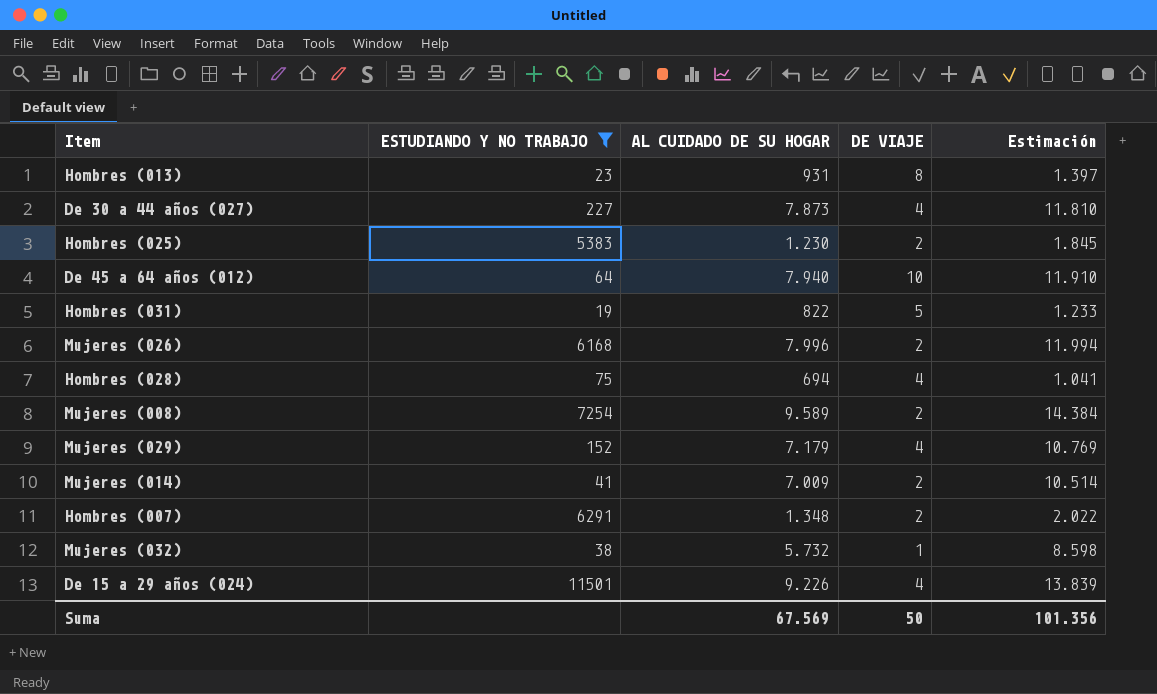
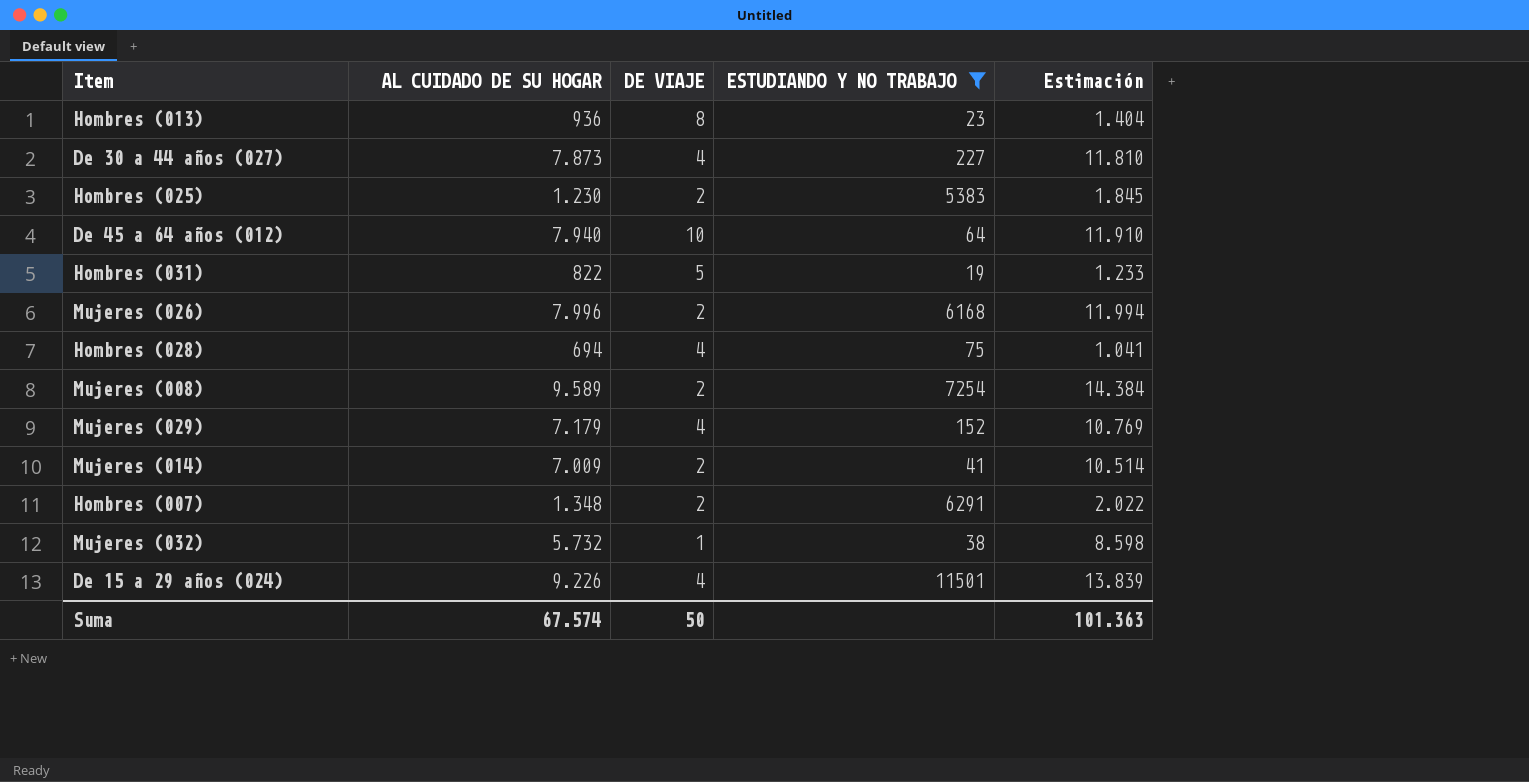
column ESTUDIANDO Y NO TRABAJO | position: 2 -> 4
Hombres (013) | AL CUIDADO DE SU HOGAR: 931 -> 936
Hombres (013) | Estimación: 1.397 -> 1.404
Suma | AL CUIDADO DE SU HOGAR: 67.569 -> 67.574
Suma | Estimación: 101.356 -> 101.363

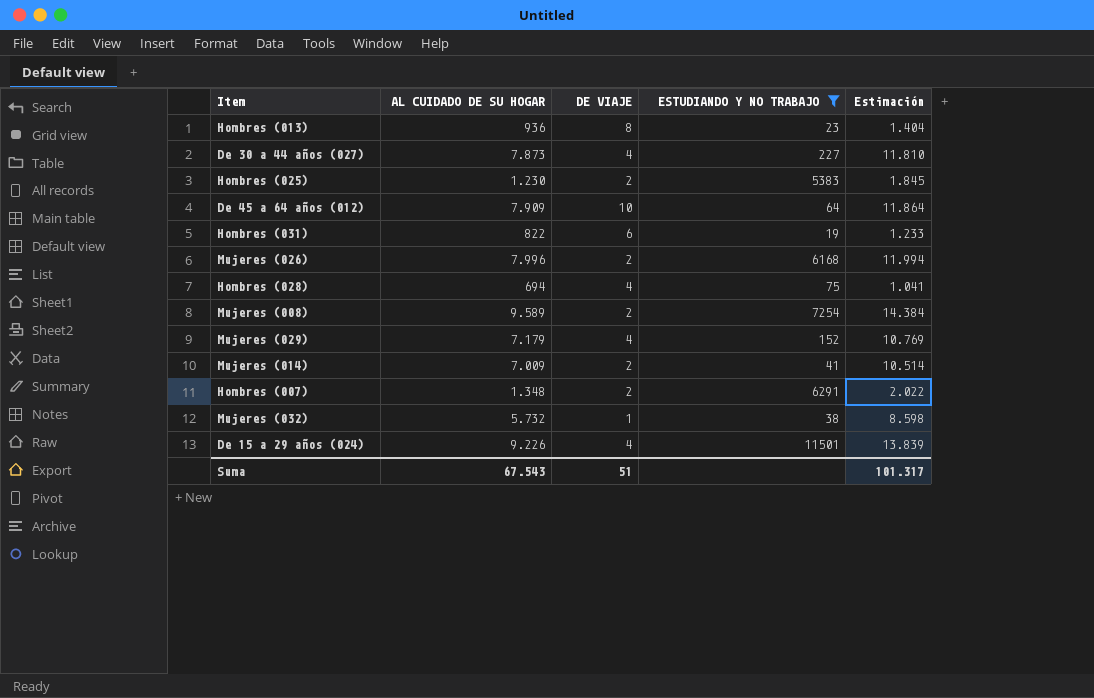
De 45 a 64 años (012) | AL CUIDADO DE SU HOGAR: 7.940 -> 7.909
De 45 a 64 años (012) | Estimación: 11.910 -> 11.864
Hombres (031) | DE VIAJE: 5 -> 6
Suma | AL CUIDADO DE SU HOGAR: 67.574 -> 67.543
Suma | DE VIAJE: 50 -> 51
Suma | Estimación: 101.363 -> 101.317

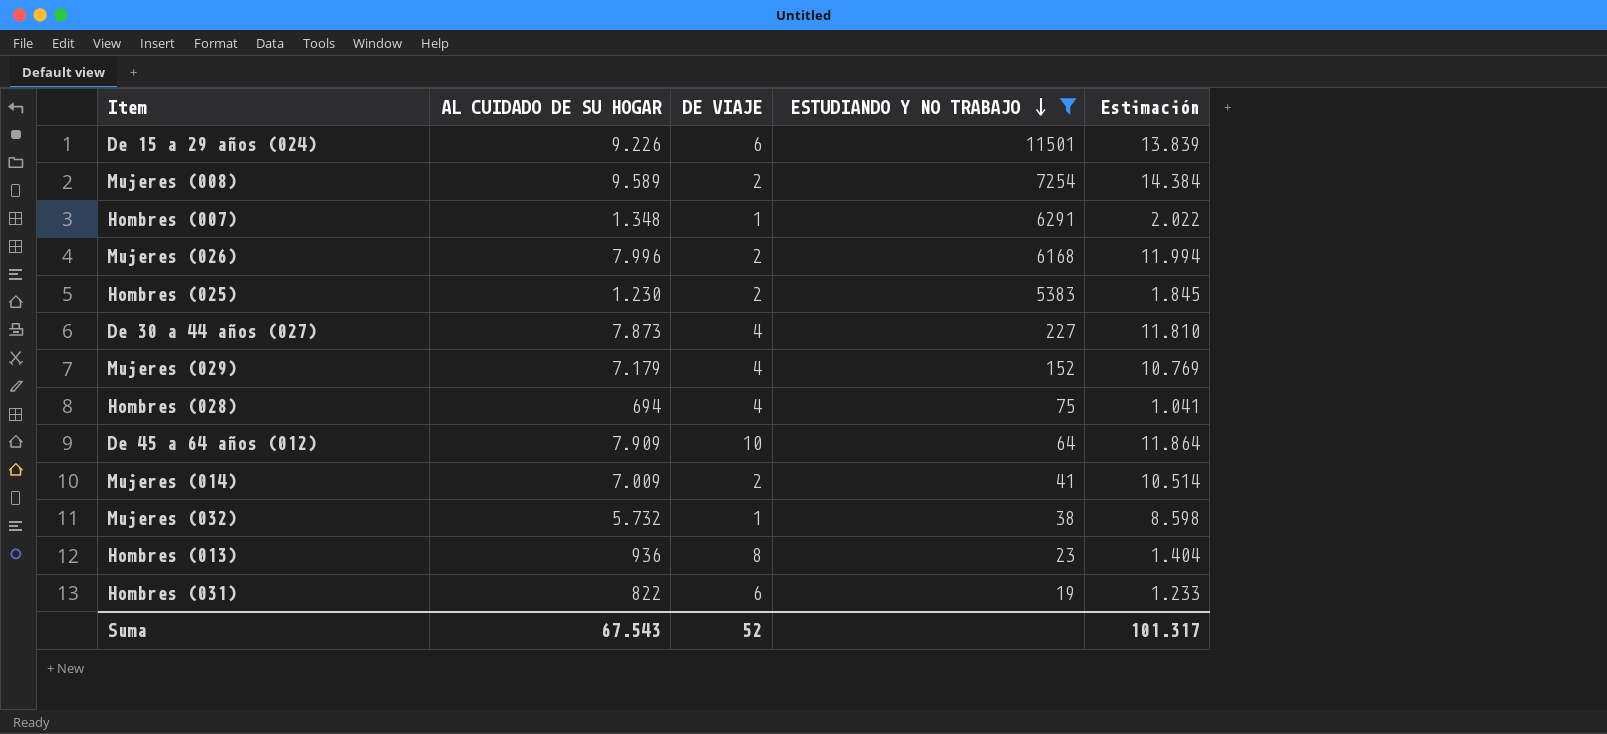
row order: none -> ESTUDIANDO Y NO TRABAJO descending
De 15 a 29 años (024) | DE VIAJE: 4 -> 6
Hombres (007) | DE VIAJE: 2 -> 1
Suma | DE VIAJE: 51 -> 52

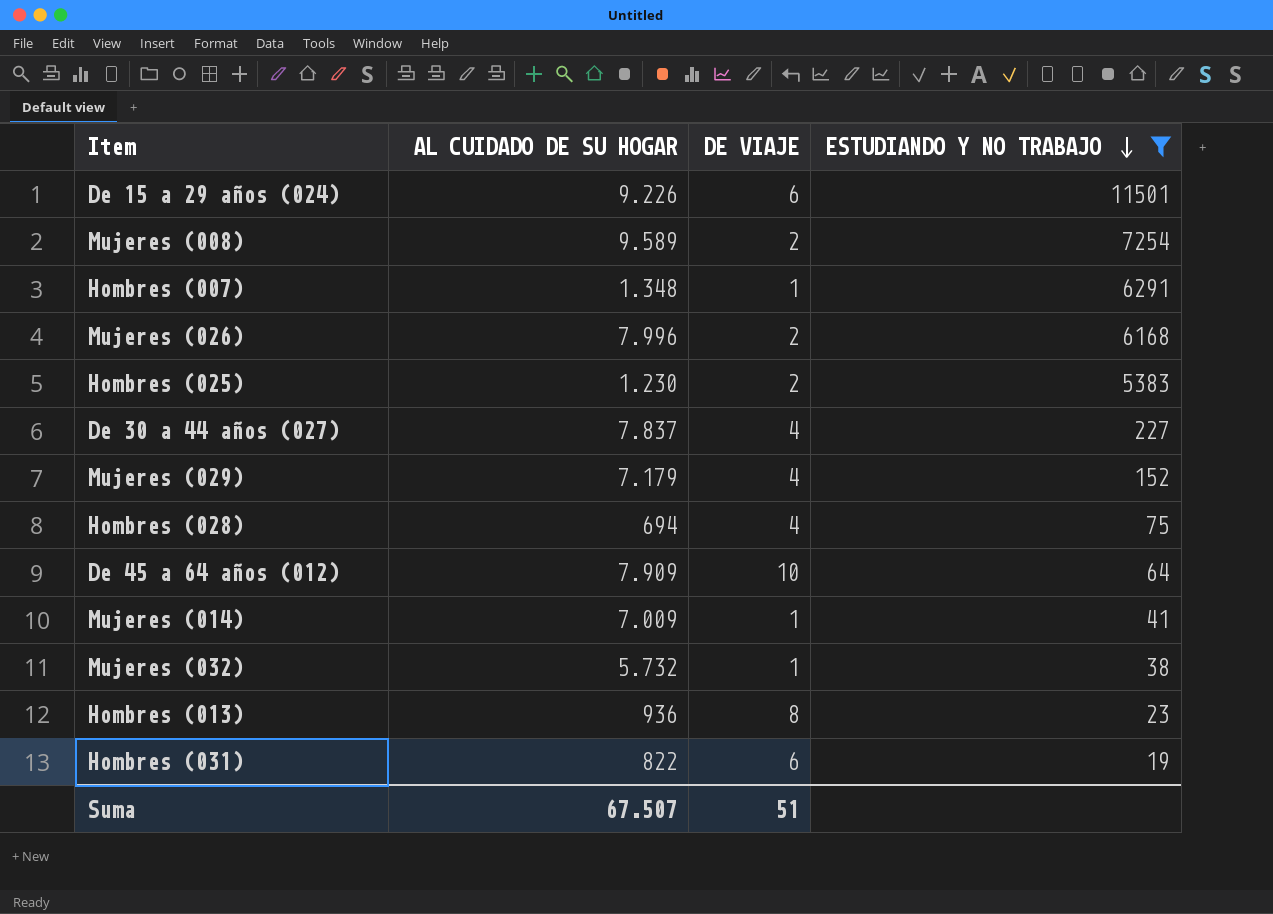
column Estimación | formula: [AL CUIDADO DE SU HOGAR] * 1,5 -> none
De 30 a 44 años (027) | AL CUIDADO DE SU HOGAR: 7.873 -> 7.837
Mujeres (014) | DE VIAJE: 2 -> 1
Suma | AL CUIDADO DE SU HOGAR: 67.543 -> 67.507
Suma | DE VIAJE: 52 -> 51

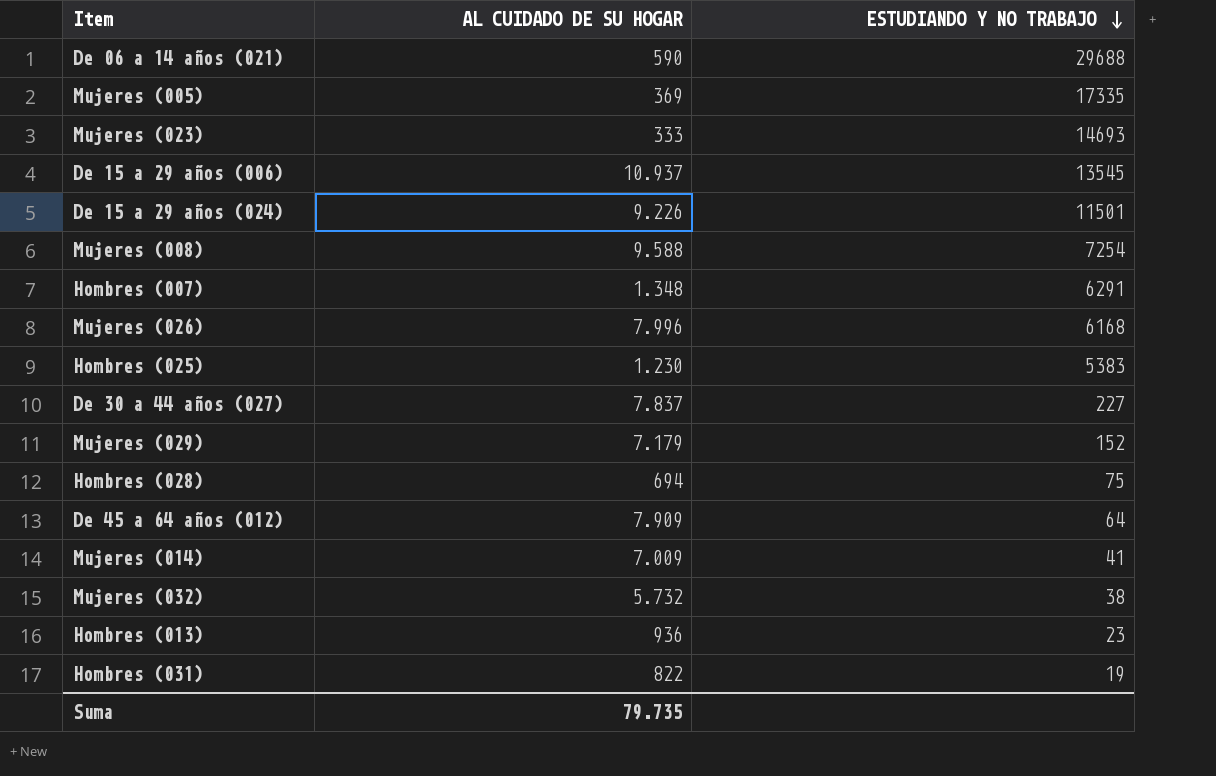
filter: ESTUDIANDO Y NO TRABAJO <= 11501 -> none
column DE VIAJE | position: 3 -> none
Mujeres (008) | AL CUIDADO DE SU HOGAR: 9.589 -> 9.588
Suma | AL CUIDADO DE SU HOGAR: 67.507 -> 79.735

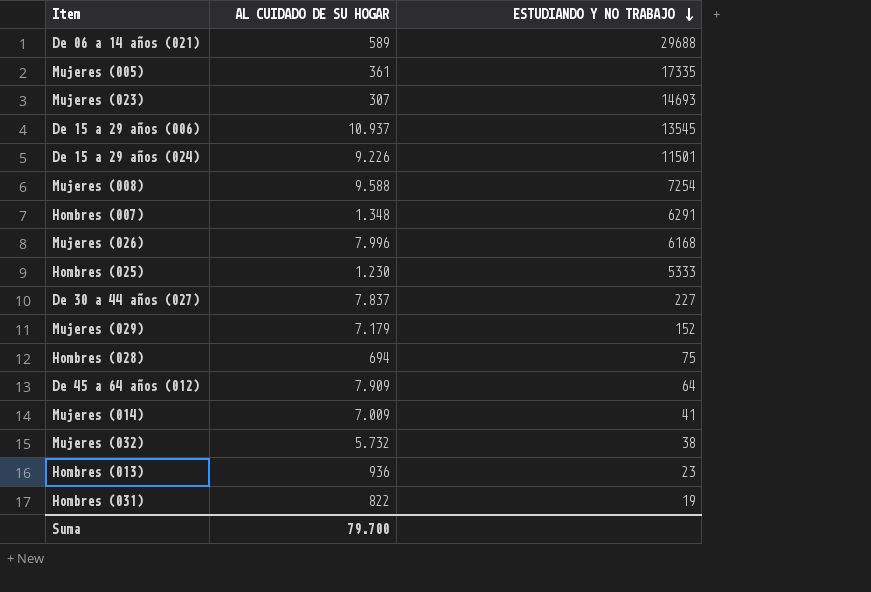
De 06 a 14 años (021) | AL CUIDADO DE SU HOGAR: 590 -> 589
Mujeres (005) | AL CUIDADO DE SU HOGAR: 369 -> 361
Mujeres (023) | AL CUIDADO DE SU HOGAR: 333 -> 307
Hombres (025) | ESTUDIANDO Y NO TRABAJO: 5383 -> 5333
Suma | AL CUIDADO DE SU HOGAR: 79.735 -> 79.700

